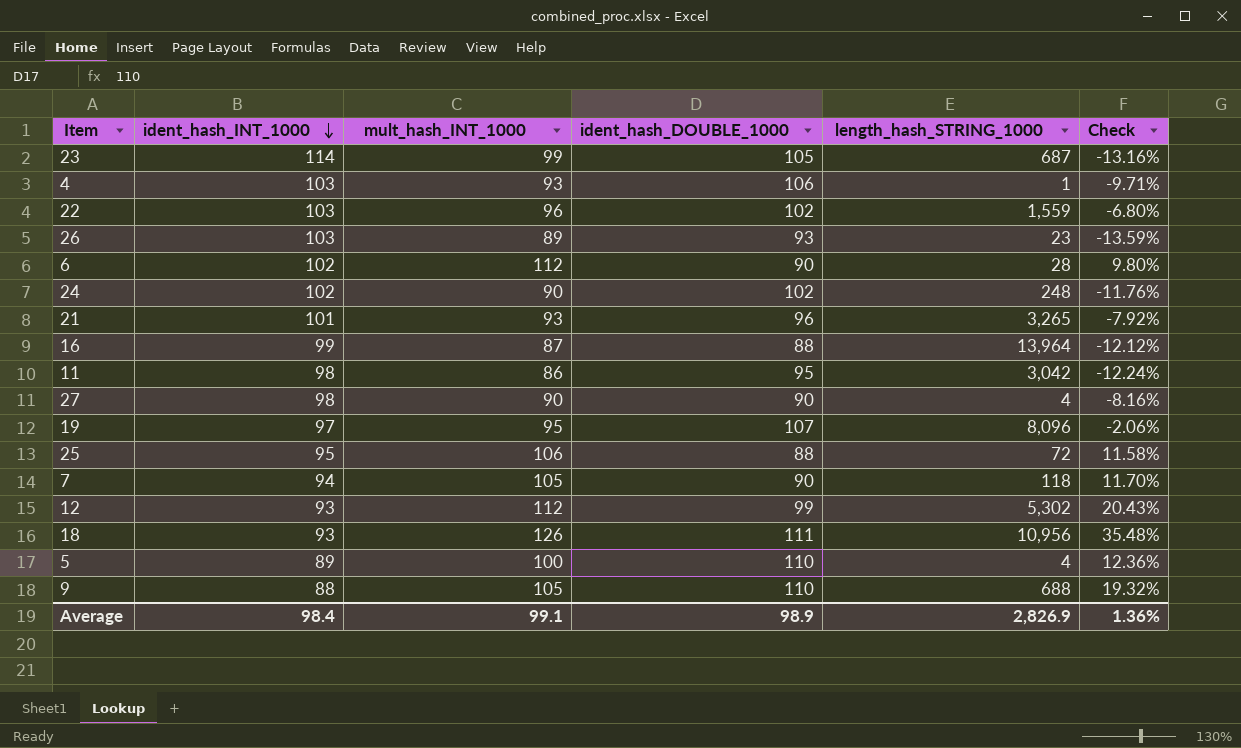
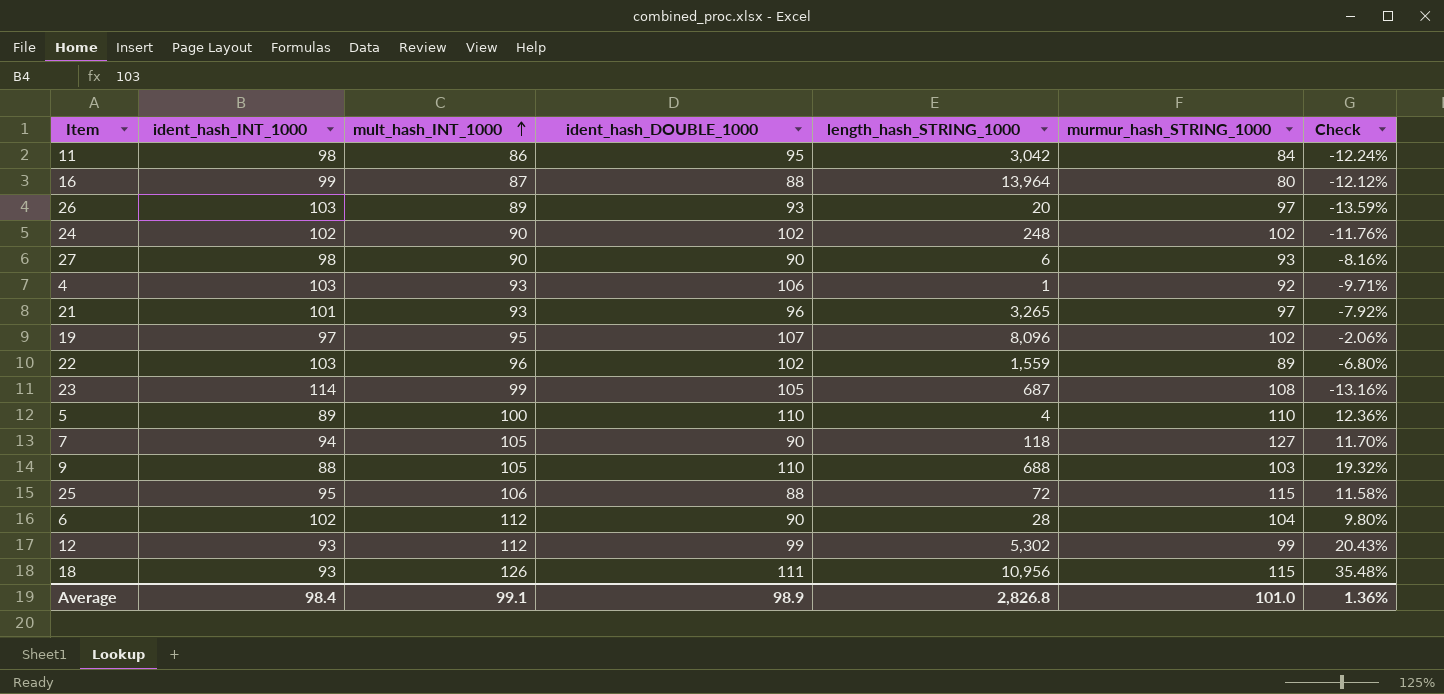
row order: ident_hash_INT_1000 descending -> mult_hash_INT_1000 ascending
column murmur_hash_STRING_1000 | position: none -> 6
26 | length_hash_STRING_1000: 23 -> 20
27 | length_hash_STRING_1000: 4 -> 6
Average | length_hash_STRING_1000: 2,826.9 -> 2,826.8

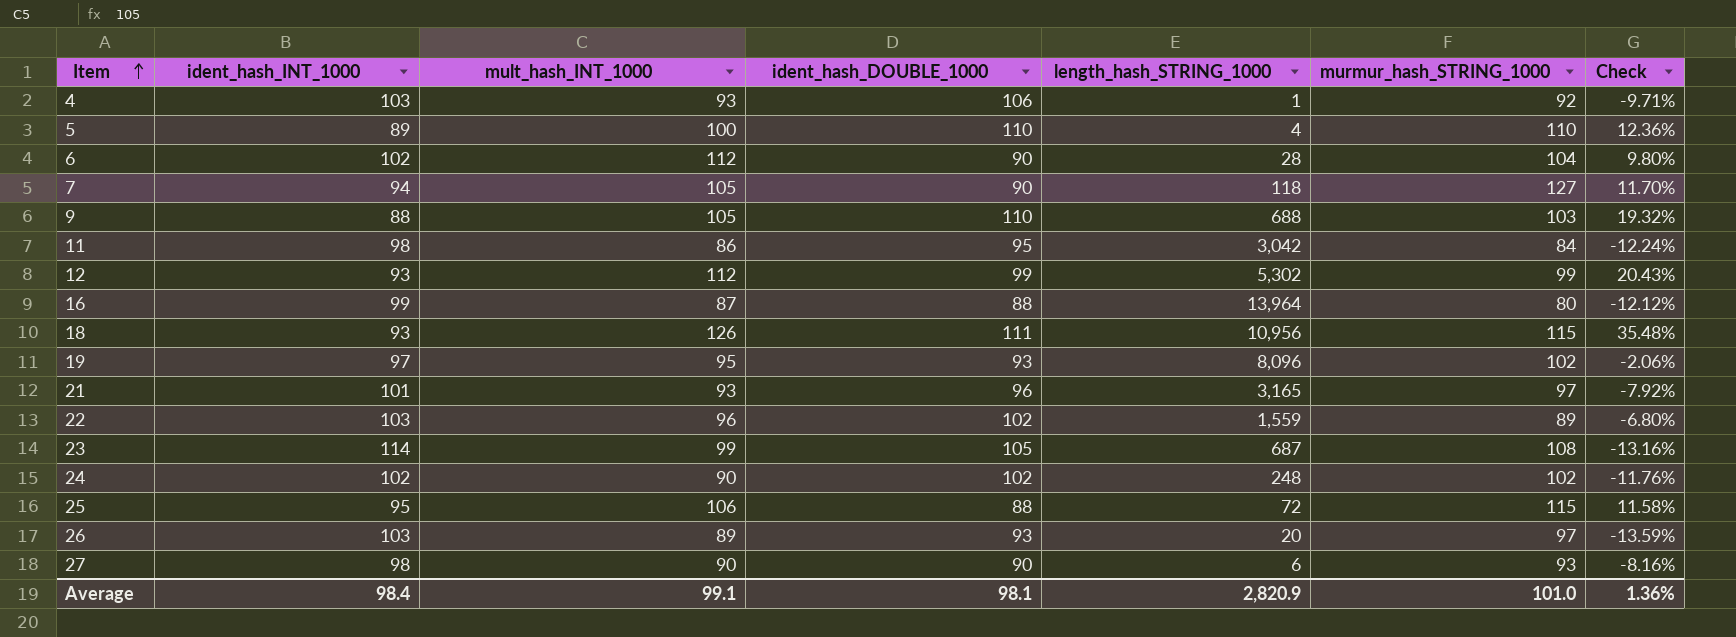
row order: mult_hash_INT_1000 ascending -> Item ascending
19 | ident_hash_DOUBLE_1000: 107 -> 93
21 | length_hash_STRING_1000: 3,265 -> 3,165
Average | ident_hash_DOUBLE_1000: 98.9 -> 98.1
Average | length_hash_STRING_1000: 2,826.8 -> 2,820.9

